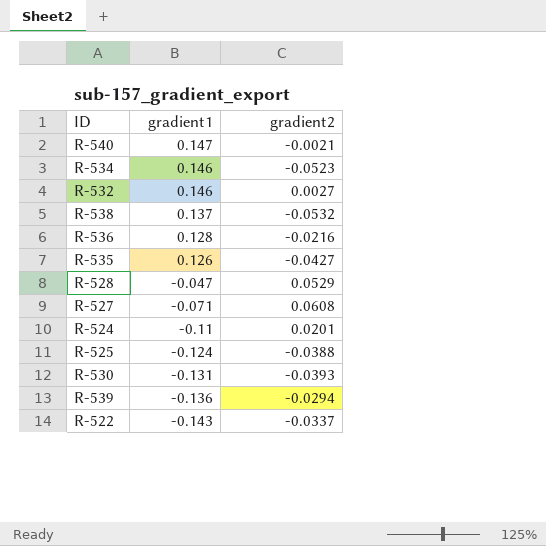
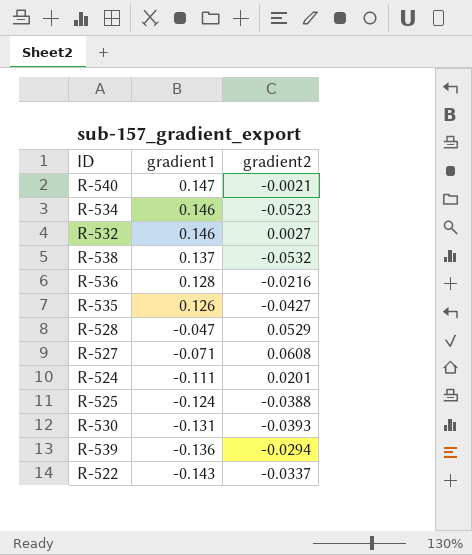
R-524 | gradient1: -0.11 -> -0.111

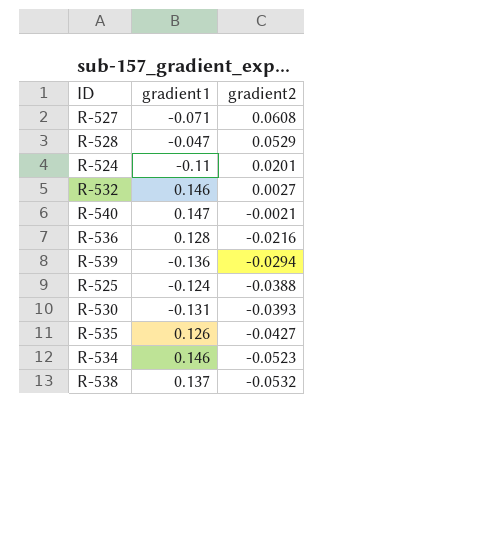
row order: gradient1 descending -> gradient2 descending
row R-522: -0.143 | -0.0337 -> none
R-524 | gradient1: -0.111 -> -0.11

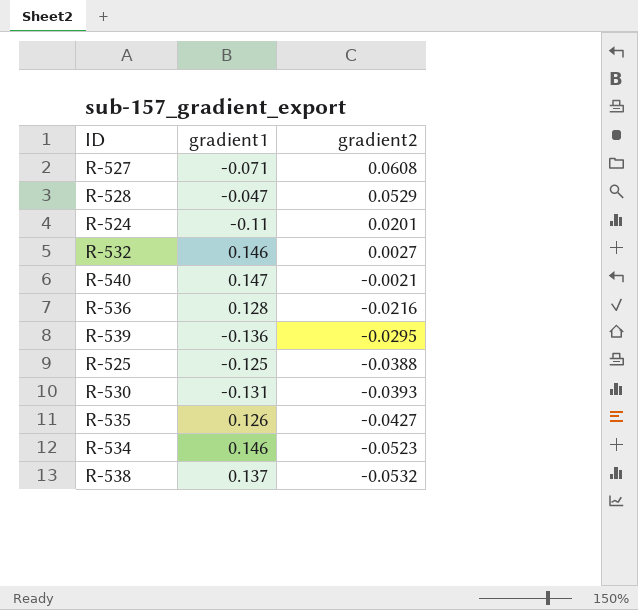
R-539 | gradient2: -0.0294 -> -0.0295
R-525 | gradient1: -0.124 -> -0.125

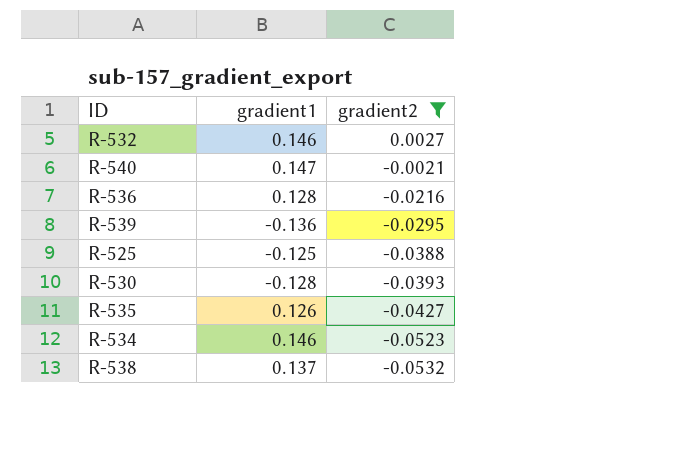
filter: none -> gradient2 <= 0.0027
R-530 | gradient1: -0.131 -> -0.128

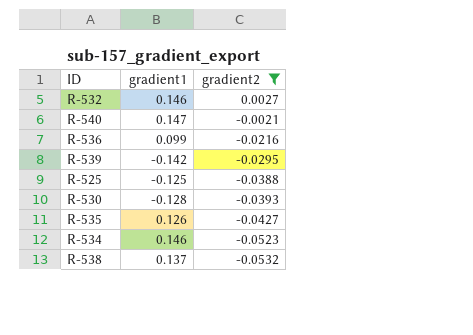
R-536 | gradient1: 0.128 -> 0.099
R-539 | gradient1: -0.136 -> -0.142

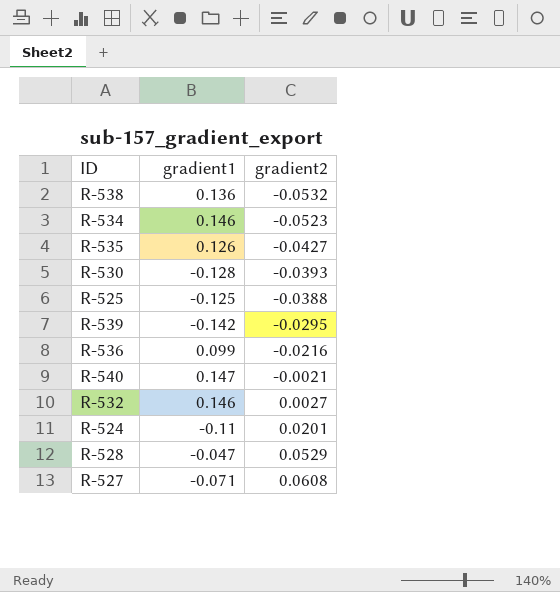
filter: gradient2 <= 0.0027 -> none
row order: gradient2 descending -> gradient2 ascending
R-538 | gradient1: 0.137 -> 0.136

